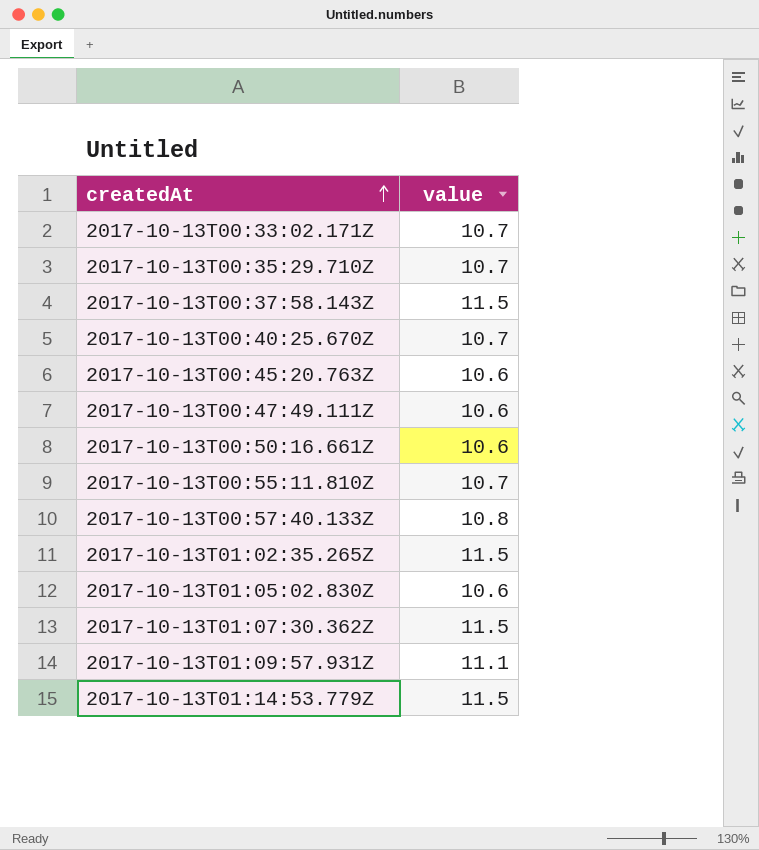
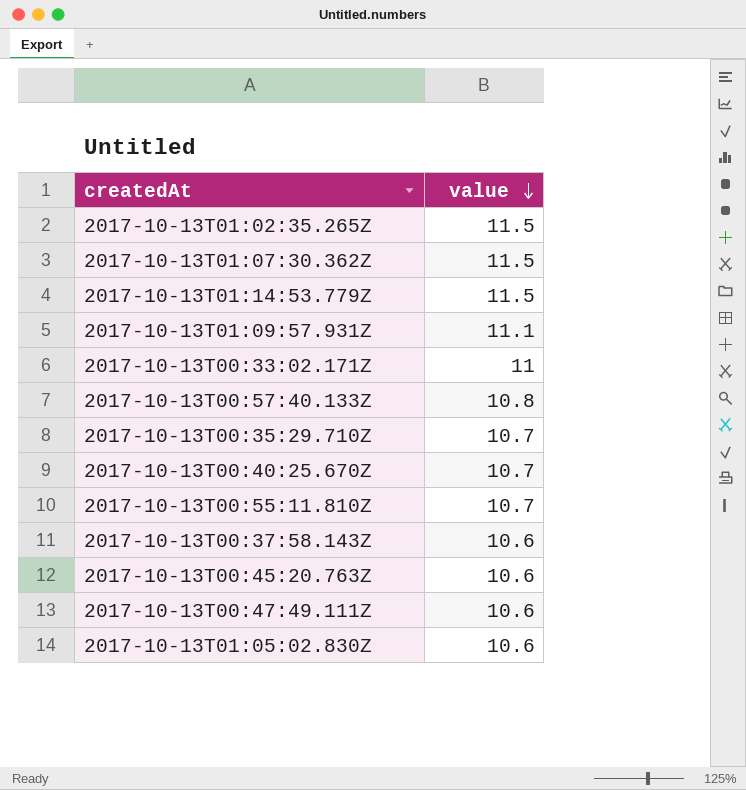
row order: createdAt ascending -> value descending
row 2017-10-13T00:50:16.661Z: 10.6 -> none
2017-10-13T00:33:02.171Z | value: 10.7 -> 11
2017-10-13T00:37:58.143Z | value: 11.5 -> 10.6

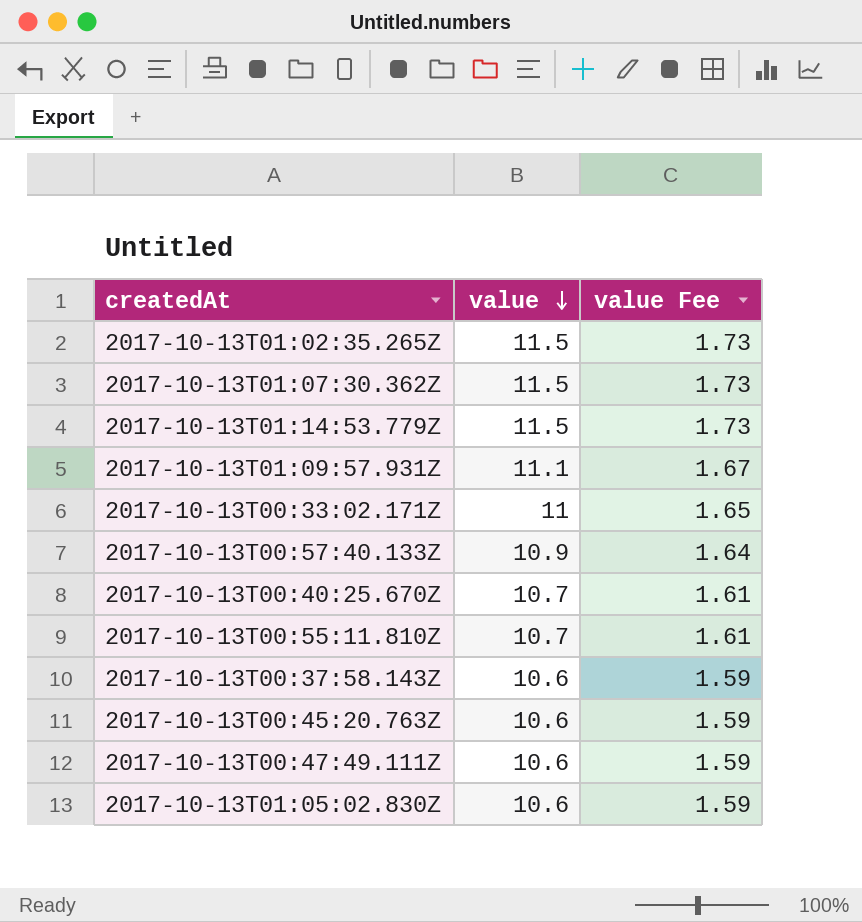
column value Fee | formula: none -> [value] * 0.15
row 2017-10-13T00:35:29.710Z: 10.7 -> none
2017-10-13T00:57:40.133Z | value: 10.8 -> 10.9

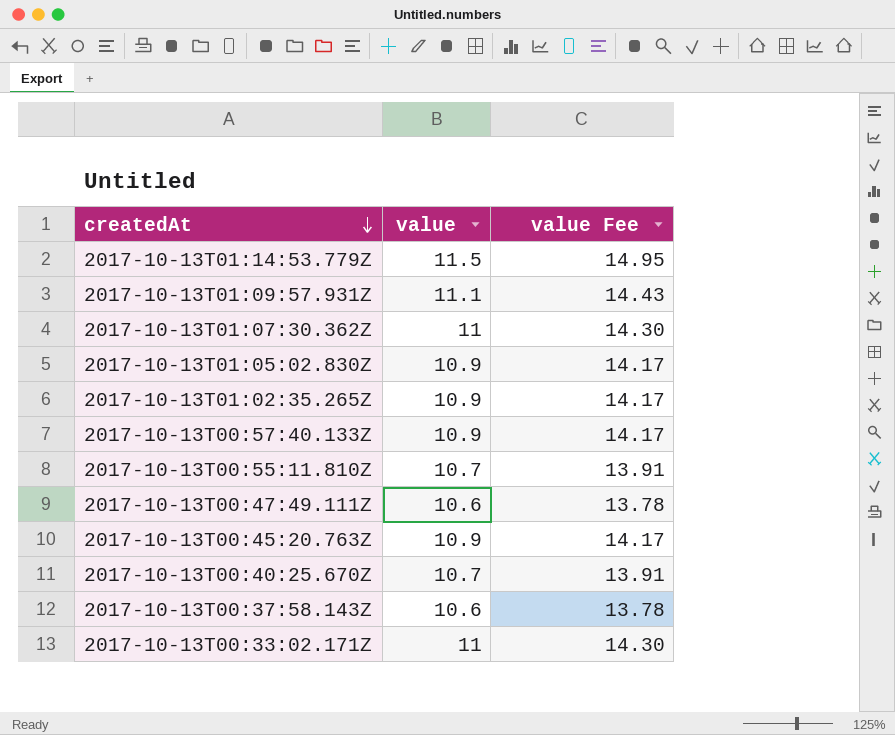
row order: value descending -> createdAt descending
column value Fee | formula: [value] * 0.15 -> [value] * 1.3
2017-10-13T01:07:30.362Z | value: 11.5 -> 11
2017-10-13T01:05:02.830Z | value: 10.6 -> 10.9
2017-10-13T01:02:35.265Z | value: 11.5 -> 10.9
2017-10-13T00:45:20.763Z | value: 10.6 -> 10.9

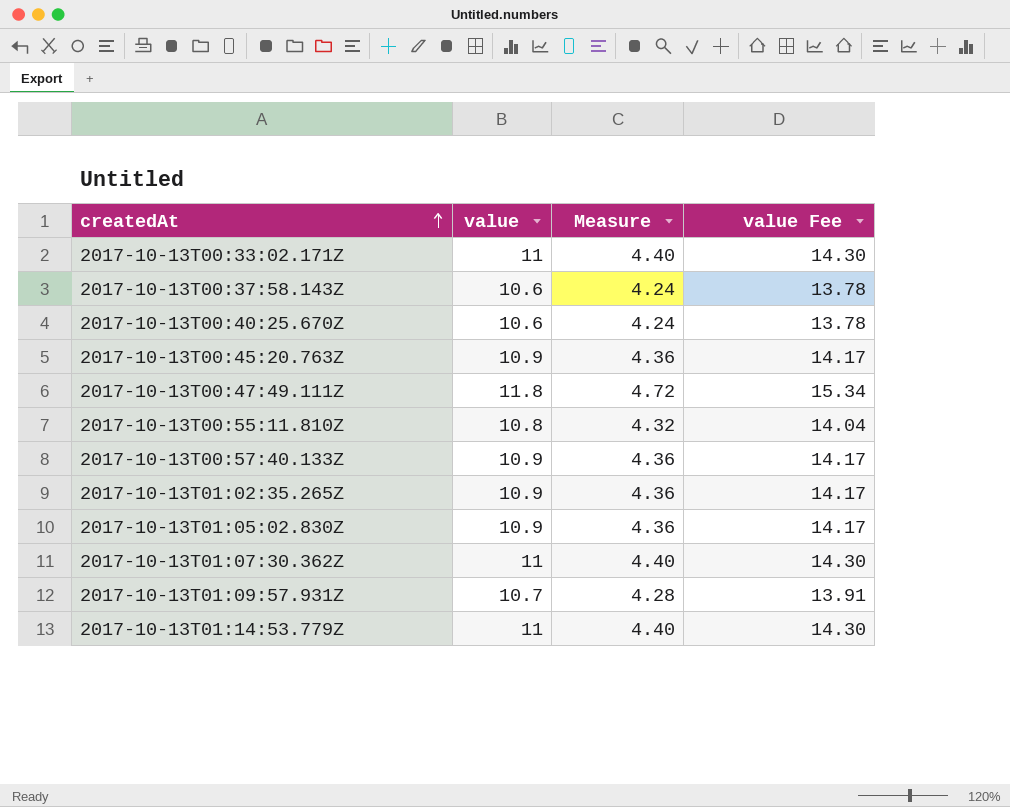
row order: createdAt descending -> createdAt ascending
column Measure | formula: none -> [value] * 0.4
2017-10-13T00:40:25.670Z | value: 10.7 -> 10.6
2017-10-13T00:40:25.670Z | value Fee: 13.91 -> 13.78
2017-10-13T00:47:49.111Z | value: 10.6 -> 11.8
2017-10-13T00:47:49.111Z | value Fee: 13.78 -> 15.34
2017-10-13T00:55:11.810Z | value: 10.7 -> 10.8
2017-10-13T00:55:11.810Z | value Fee: 13.91 -> 14.04
2017-10-13T01:09:57.931Z | value: 11.1 -> 10.7
2017-10-13T01:09:57.931Z | value Fee: 14.43 -> 13.91
2017-10-13T01:14:53.779Z | value: 11.5 -> 11
2017-10-13T01:14:53.779Z | value Fee: 14.95 -> 14.30

